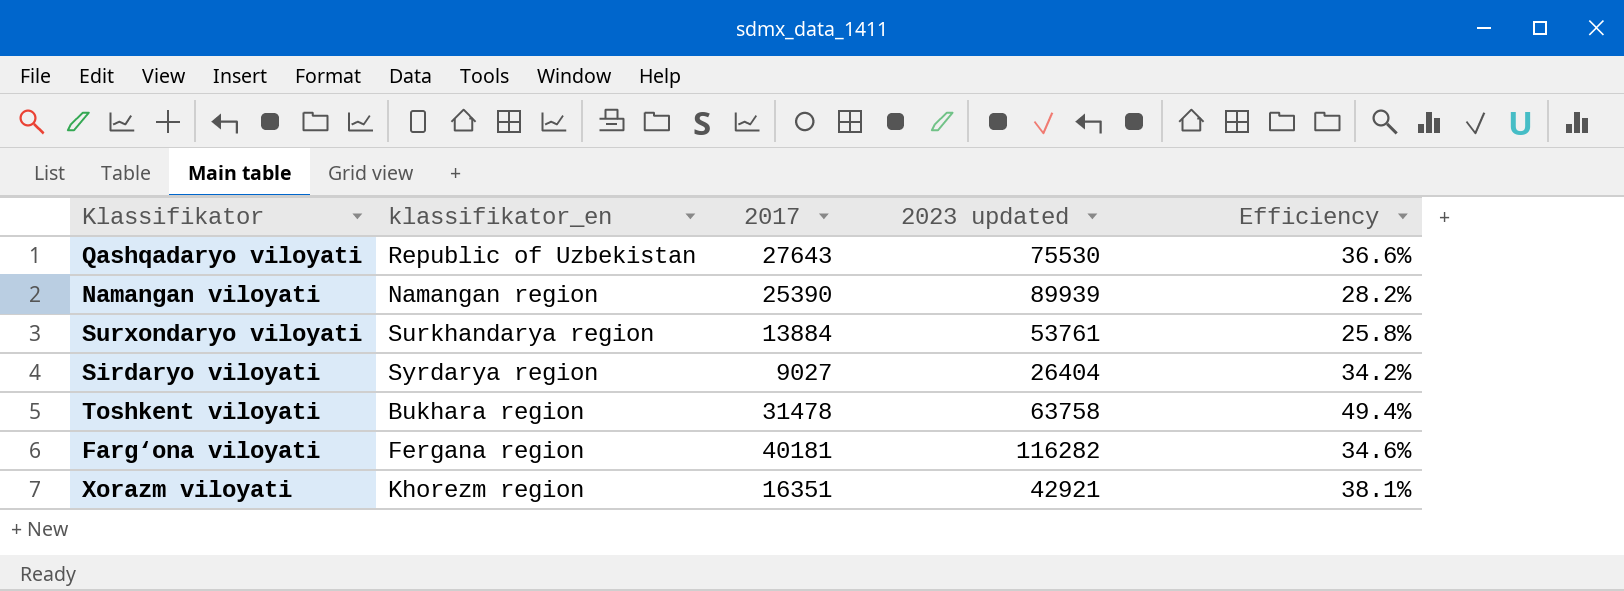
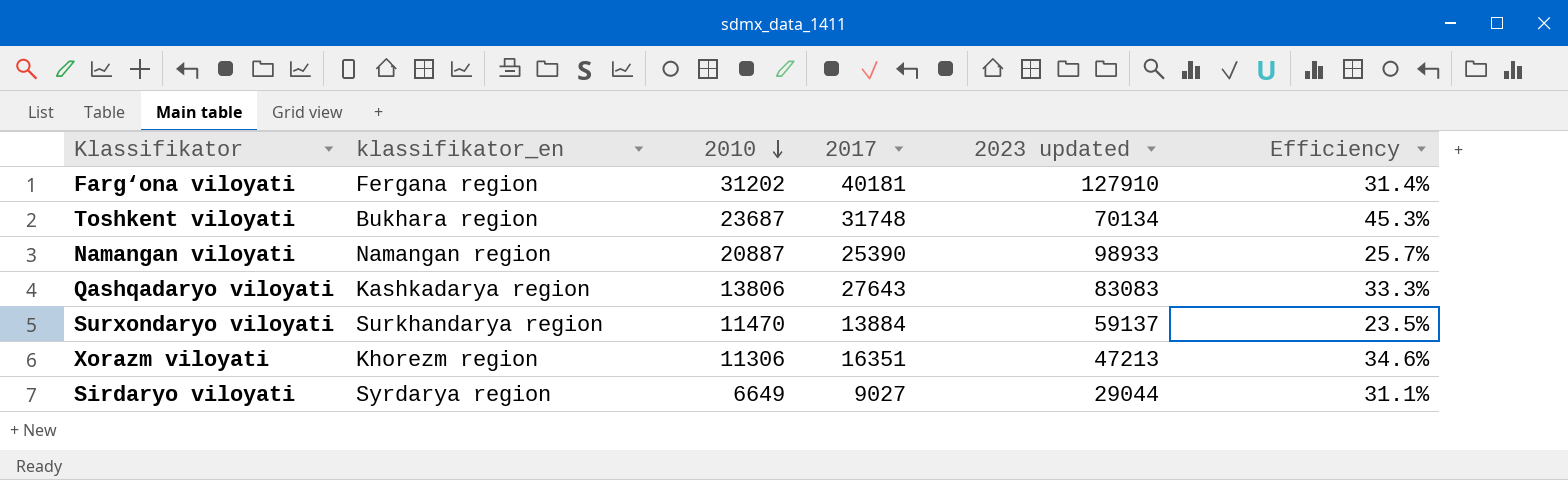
row order: none -> 2010 descending
column 2010 | position: none -> 3
Farg‘ona viloyati | 2023 updated: 116282 -> 127910
Farg‘ona viloyati | Efficiency: 34.6% -> 31.4%
Toshkent viloyati | 2017: 31478 -> 31748
Toshkent viloyati | 2023 updated: 63758 -> 70134
Toshkent viloyati | Efficiency: 49.4% -> 45.3%
Namangan viloyati | 2023 updated: 89939 -> 98933
Namangan viloyati | Efficiency: 28.2% -> 25.7%
Qashqadaryo viloyati | klassifikator_en: Republic of Uzbekistan -> Kashkadarya region
Qashqadaryo viloyati | 2023 updated: 75530 -> 83083
Qashqadaryo viloyati | Efficiency: 36.6% -> 33.3%
Surxondaryo viloyati | 2023 updated: 53761 -> 59137
Surxondaryo viloyati | Efficiency: 25.8% -> 23.5%
Xorazm viloyati | 2023 updated: 42921 -> 47213
Xorazm viloyati | Efficiency: 38.1% -> 34.6%
Sirdaryo viloyati | 2023 updated: 26404 -> 29044
Sirdaryo viloyati | Efficiency: 34.2% -> 31.1%

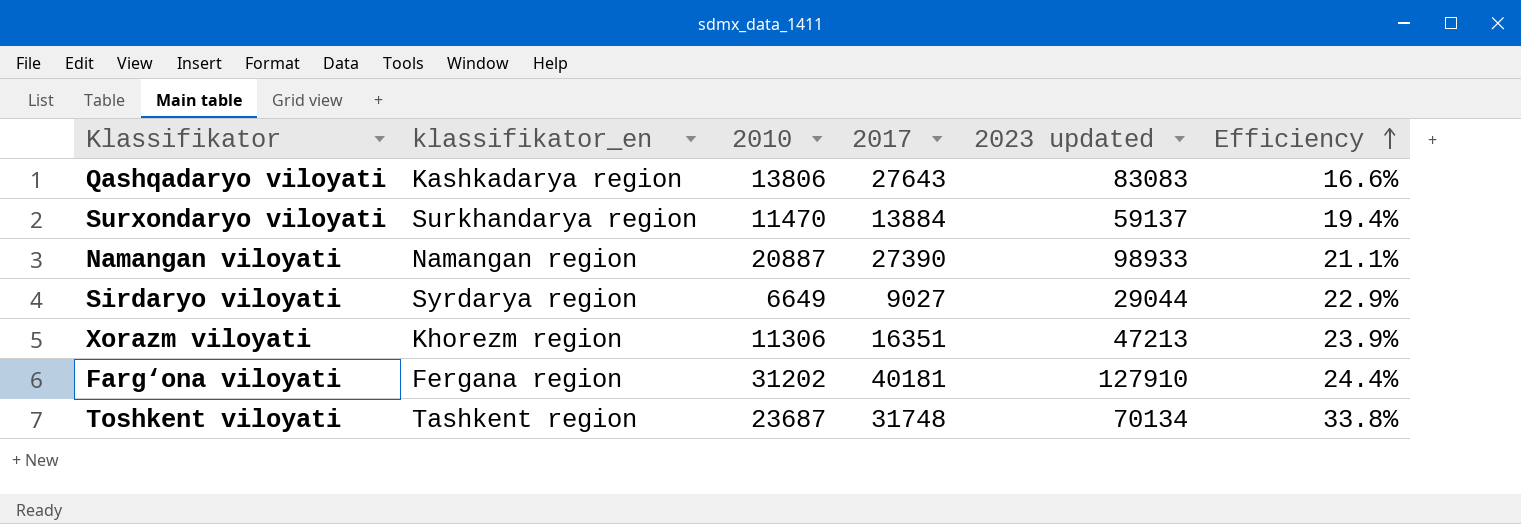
row order: 2010 descending -> Efficiency ascending
column Efficiency | formula: [2017] / [2023 updated] -> [2010] / [2023 updated]
Namangan viloyati | 2017: 25390 -> 27390
Toshkent viloyati | klassifikator_en: Bukhara region -> Tashkent region

